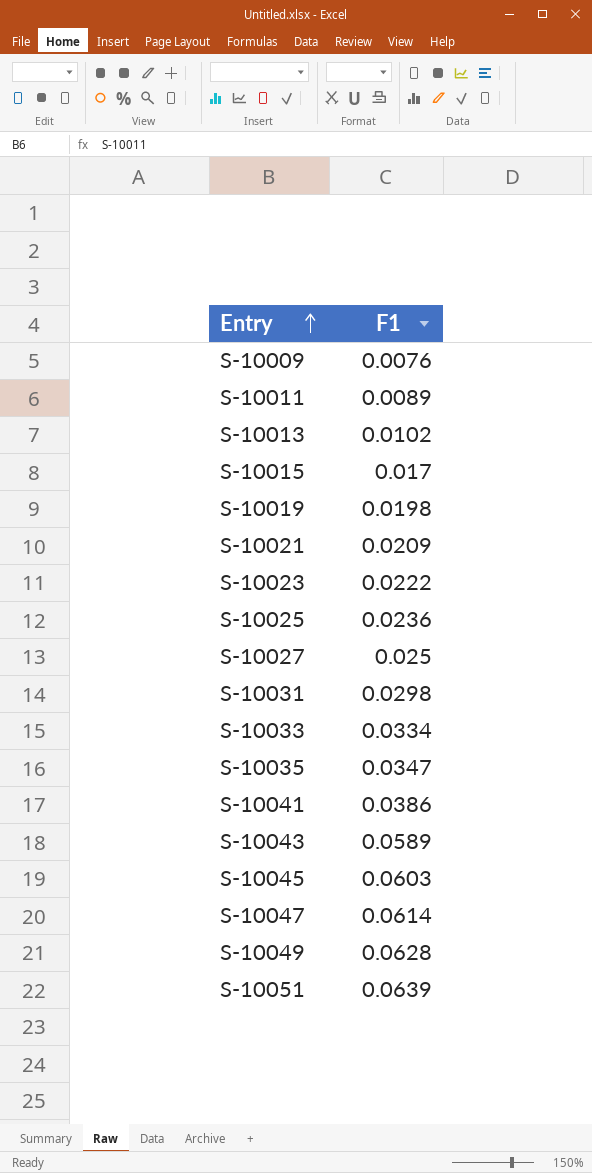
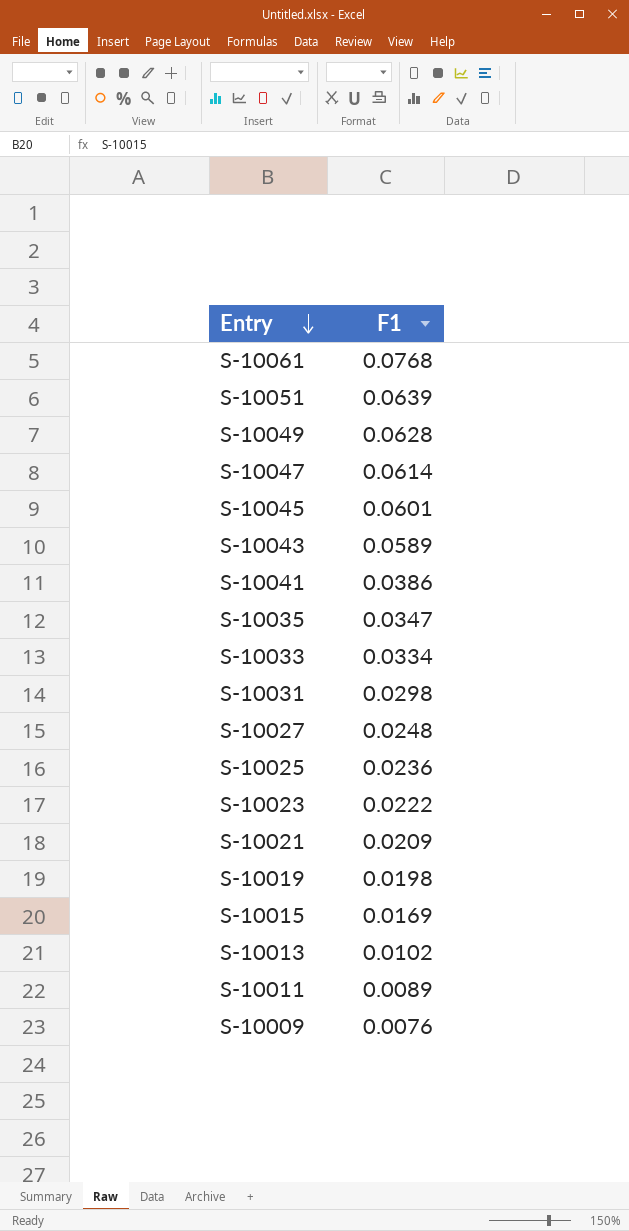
row order: Entry ascending -> Entry descending
row S-10061: none -> 0.0768
S-10045 | F1: 0.0603 -> 0.0601
S-10027 | F1: 0.025 -> 0.0248
S-10015 | F1: 0.017 -> 0.0169

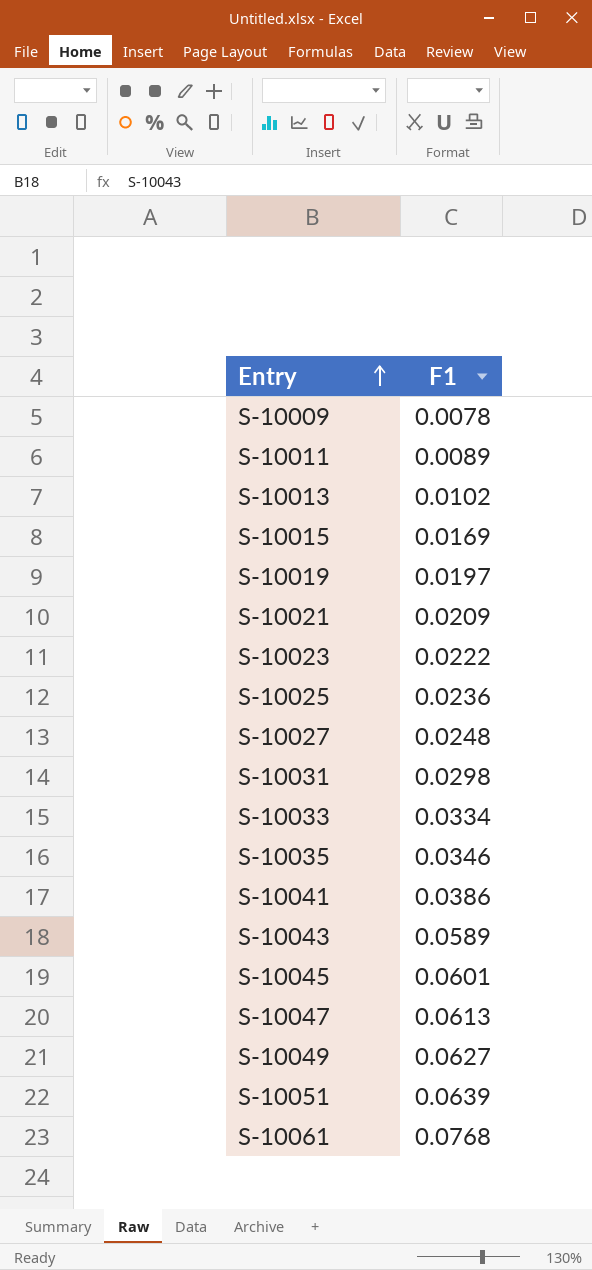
row order: Entry descending -> Entry ascending
S-10009 | F1: 0.0076 -> 0.0078
S-10019 | F1: 0.0198 -> 0.0197
S-10035 | F1: 0.0347 -> 0.0346
S-10047 | F1: 0.0614 -> 0.0613
S-10049 | F1: 0.0628 -> 0.0627

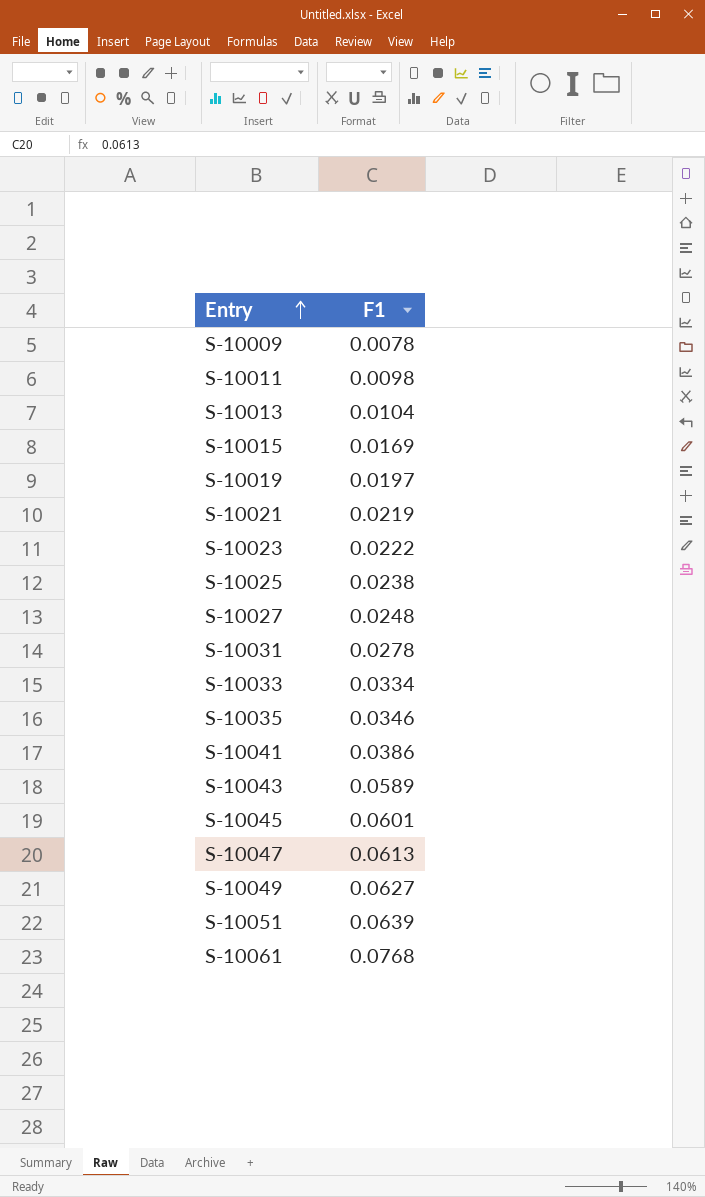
S-10011 | F1: 0.0089 -> 0.0098
S-10013 | F1: 0.0102 -> 0.0104
S-10021 | F1: 0.0209 -> 0.0219
S-10025 | F1: 0.0236 -> 0.0238
S-10031 | F1: 0.0298 -> 0.0278

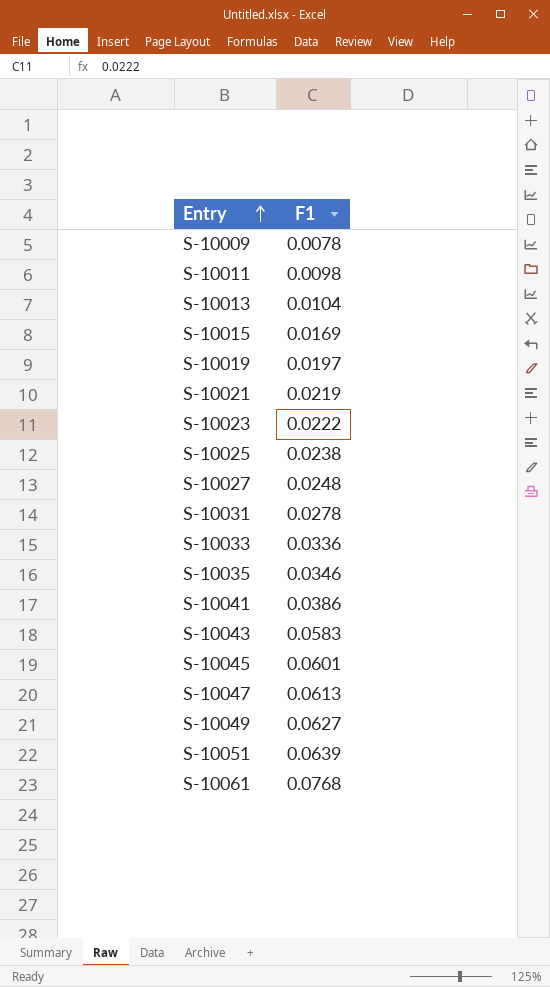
S-10033 | F1: 0.0334 -> 0.0336
S-10043 | F1: 0.0589 -> 0.0583

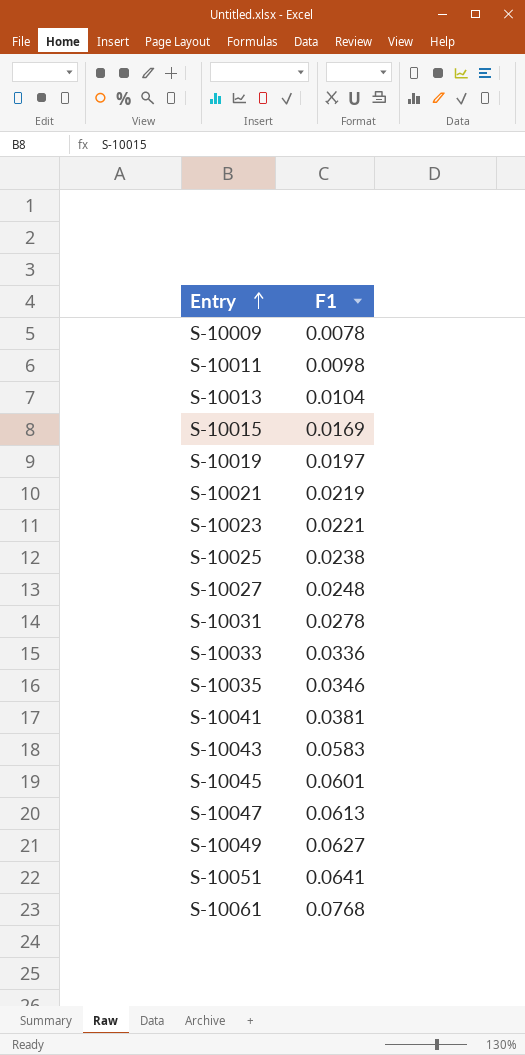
S-10023 | F1: 0.0222 -> 0.0221
S-10041 | F1: 0.0386 -> 0.0381
S-10051 | F1: 0.0639 -> 0.0641

